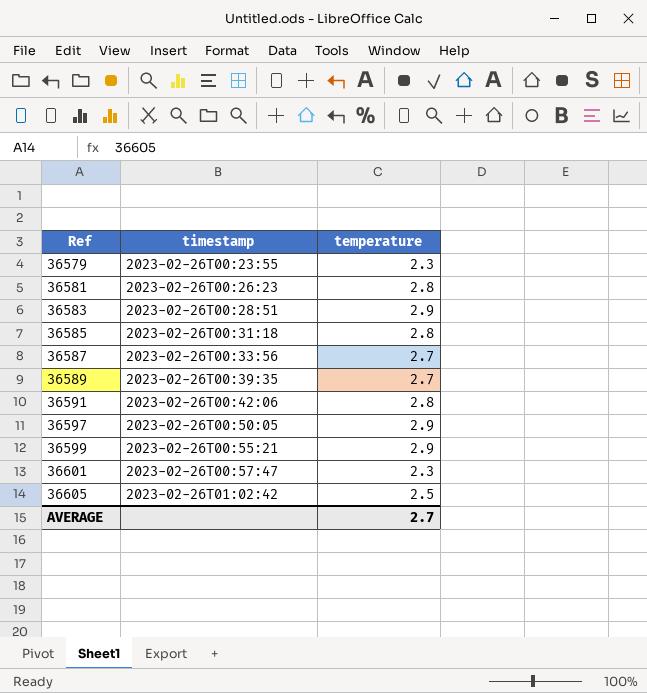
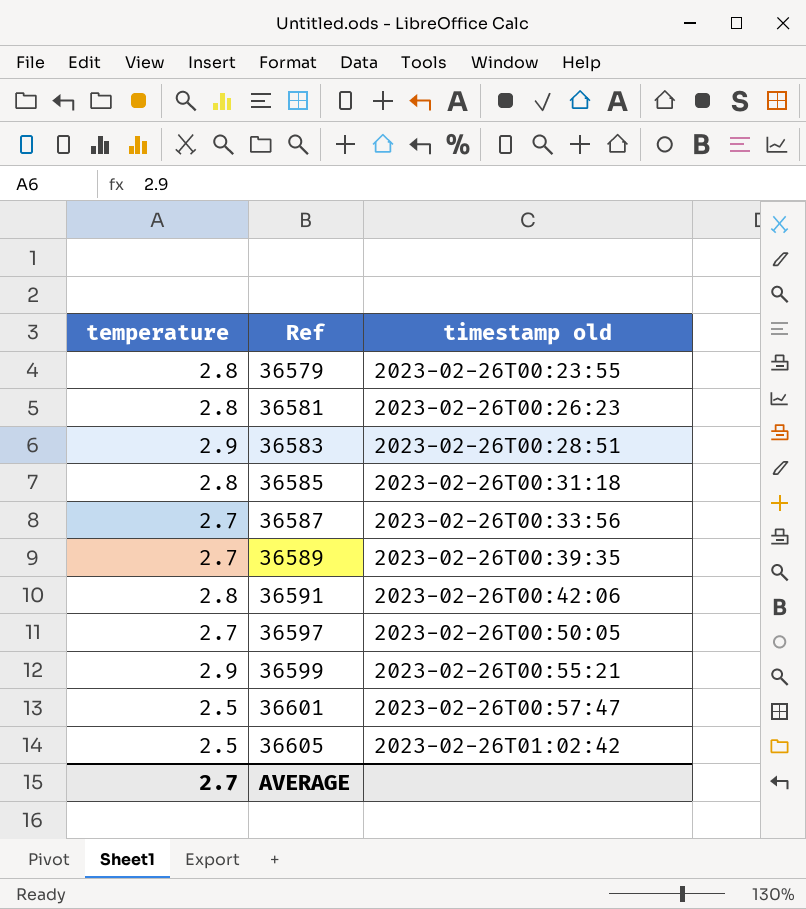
column temperature | position: 3 -> 1
column name: timestamp -> timestamp old
36579 | temperature: 2.3 -> 2.8
36597 | temperature: 2.9 -> 2.7
36601 | temperature: 2.3 -> 2.5

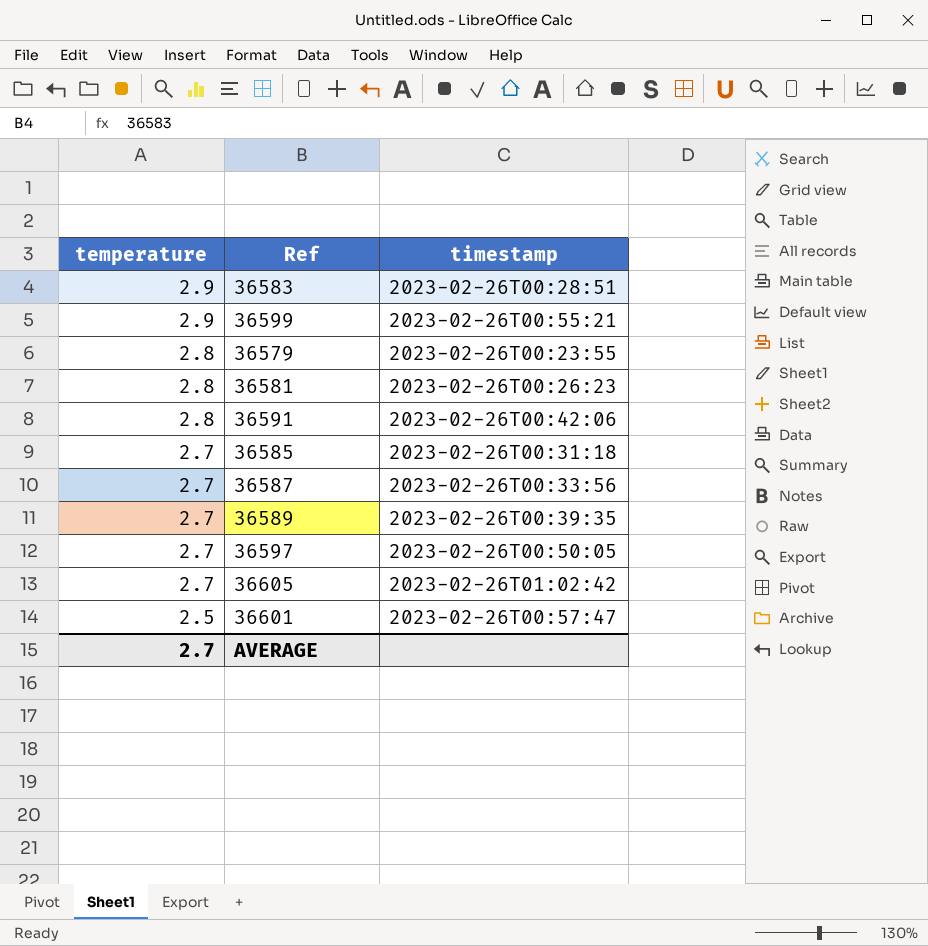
row order: Ref ascending -> temperature descending
column name: timestamp old -> timestamp
36585 | temperature: 2.8 -> 2.7
36605 | temperature: 2.5 -> 2.7

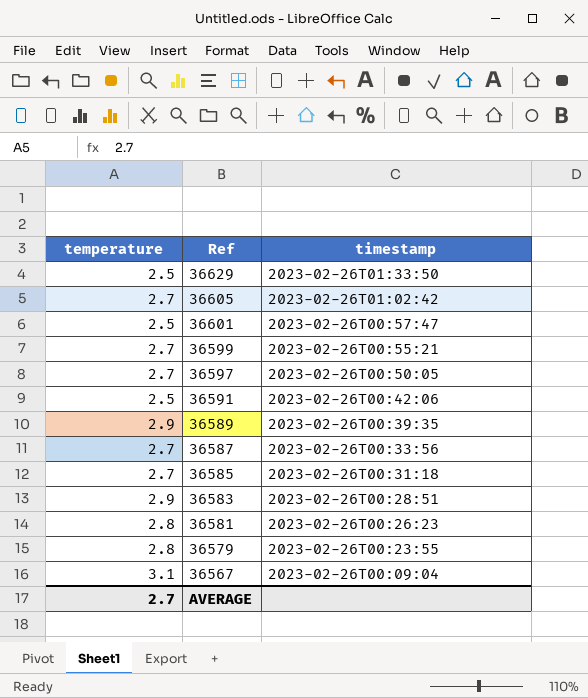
row order: temperature descending -> Ref descending
row 36629: none -> 2.5 | 2023-02-26T01:33:50
36599 | temperature: 2.9 -> 2.7
36591 | temperature: 2.8 -> 2.5
36589 | temperature: 2.7 -> 2.9
row 36567: none -> 3.1 | 2023-02-26T00:09:04

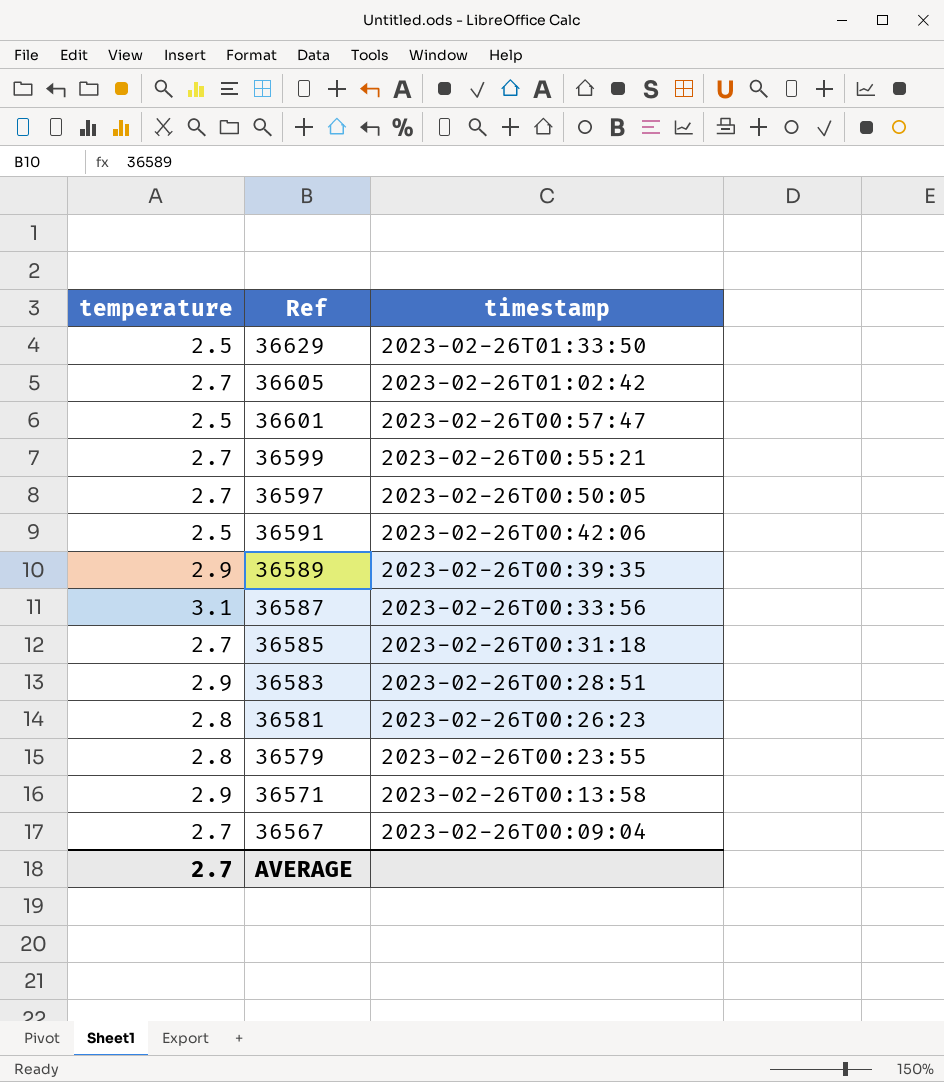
36587 | temperature: 2.7 -> 3.1
row 36571: none -> 2.9 | 2023-02-26T00:13:58
36567 | temperature: 3.1 -> 2.7

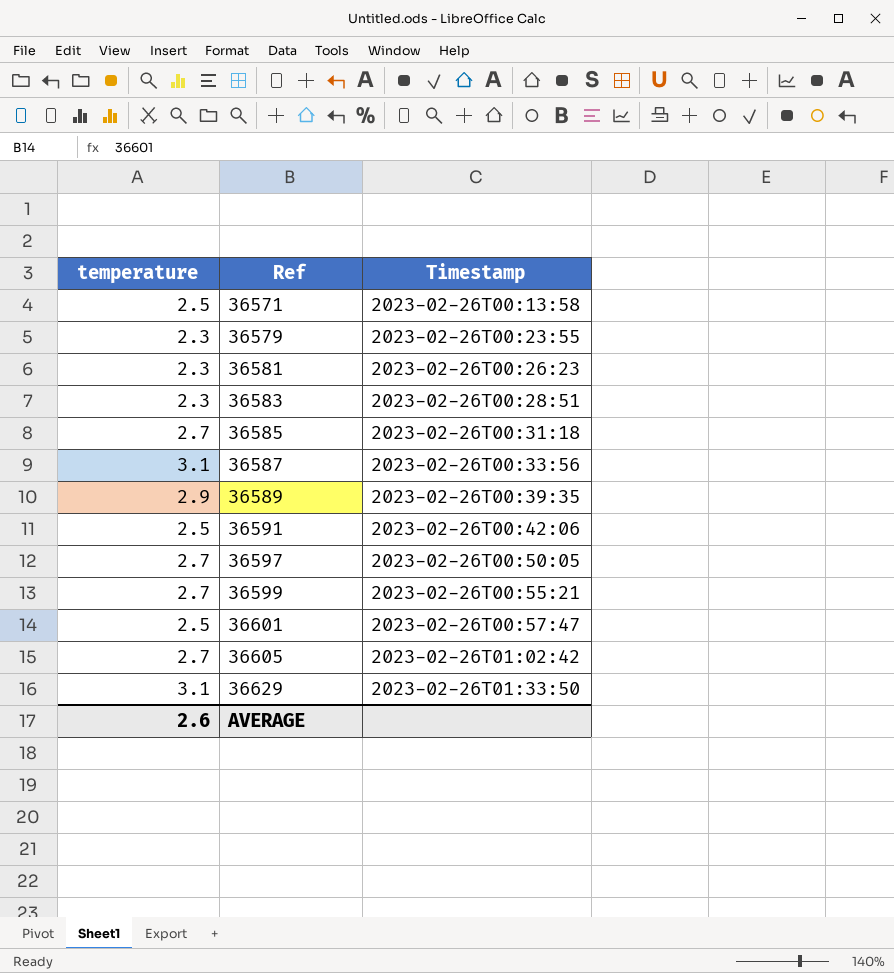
row order: Ref descending -> Ref ascending
column name: timestamp -> Timestamp
row 36567: 2.7 | 2023-02-26T00:09:04 -> none
36571 | temperature: 2.9 -> 2.5
36579 | temperature: 2.8 -> 2.3
36581 | temperature: 2.8 -> 2.3
36583 | temperature: 2.9 -> 2.3
36629 | temperature: 2.5 -> 3.1
AVERAGE | temperature: 2.7 -> 2.6

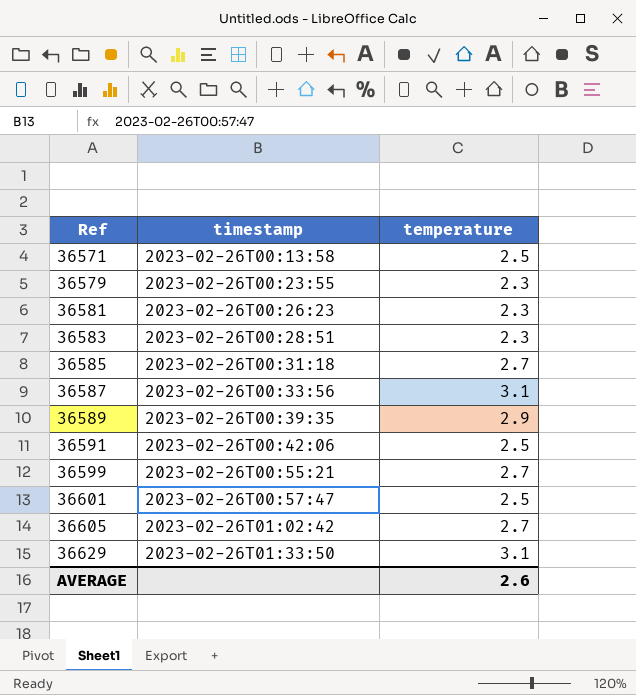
column name: Timestamp -> timestamp
column temperature | position: 1 -> 3
row 36597: 2.7 | 2023-02-26T00:50:05 -> none

